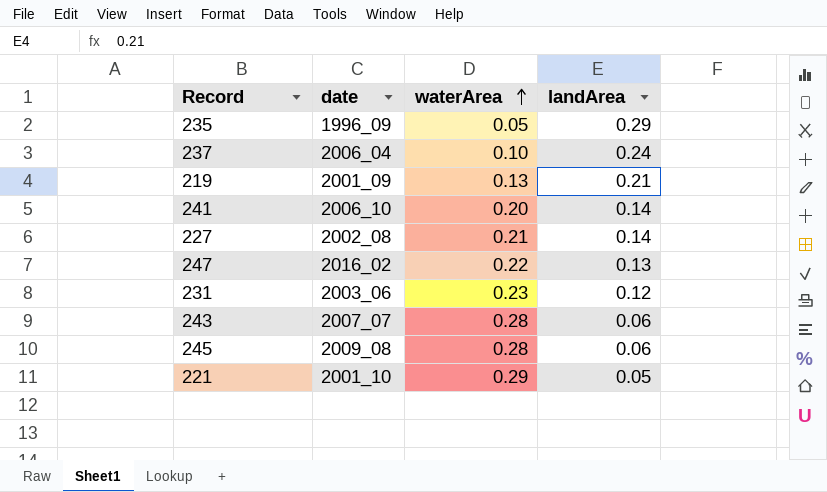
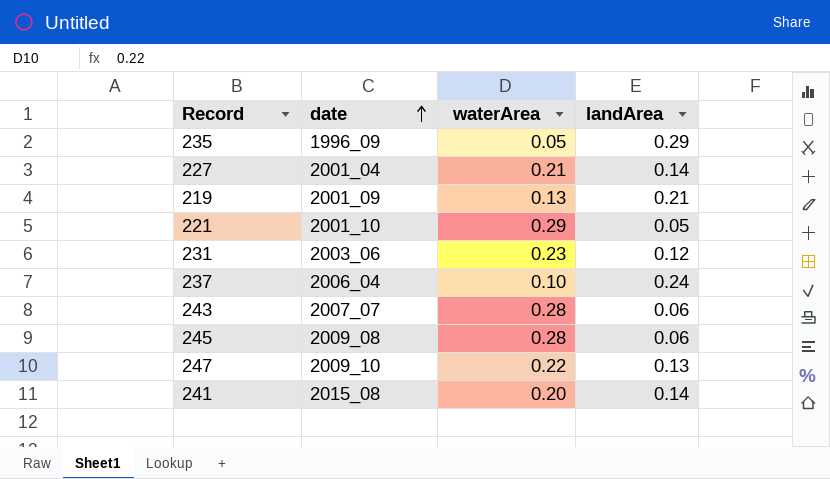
row order: waterArea ascending -> date ascending
227 | date: 2002_08 -> 2001_04
247 | date: 2016_02 -> 2009_10
241 | date: 2006_10 -> 2015_08

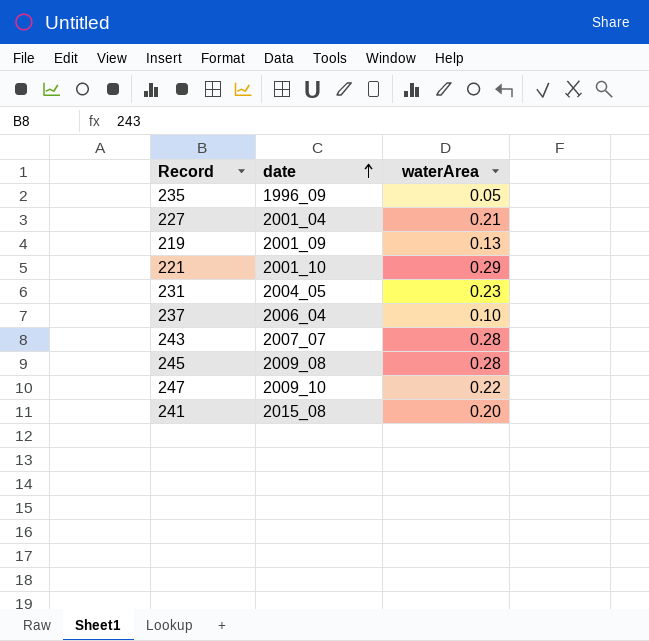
column landArea | position: 4 -> none
231 | date: 2003_06 -> 2004_05

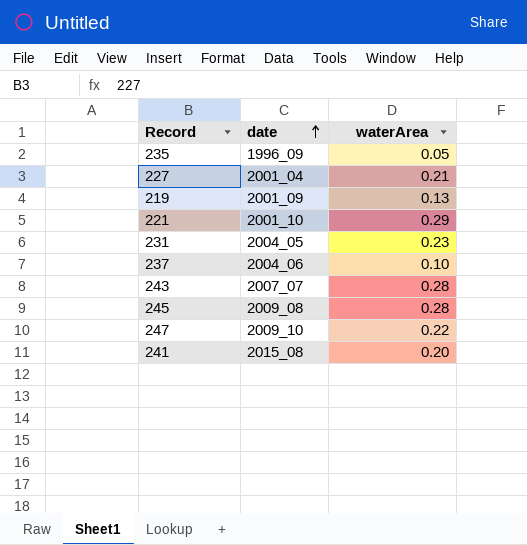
237 | date: 2006_04 -> 2004_06

